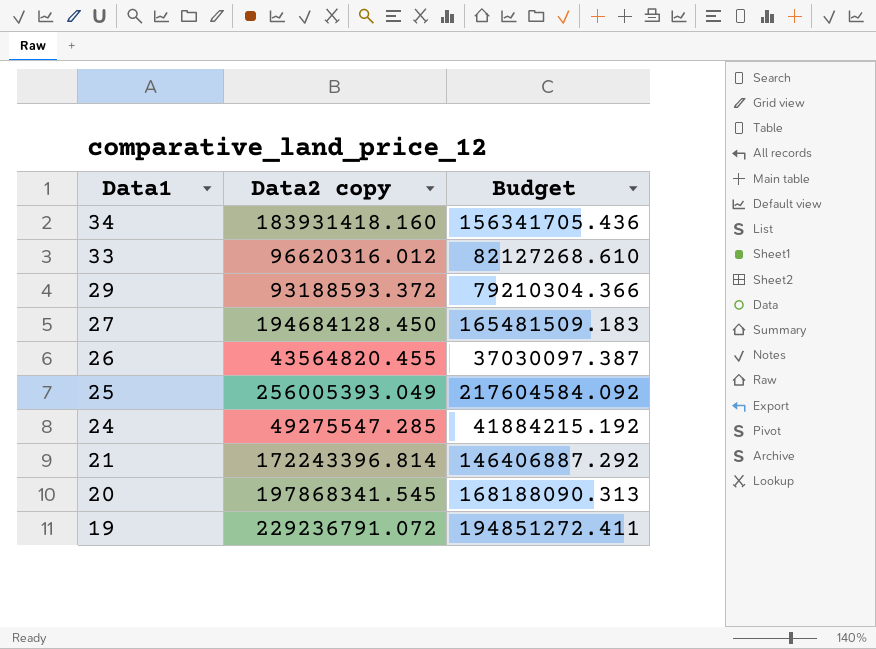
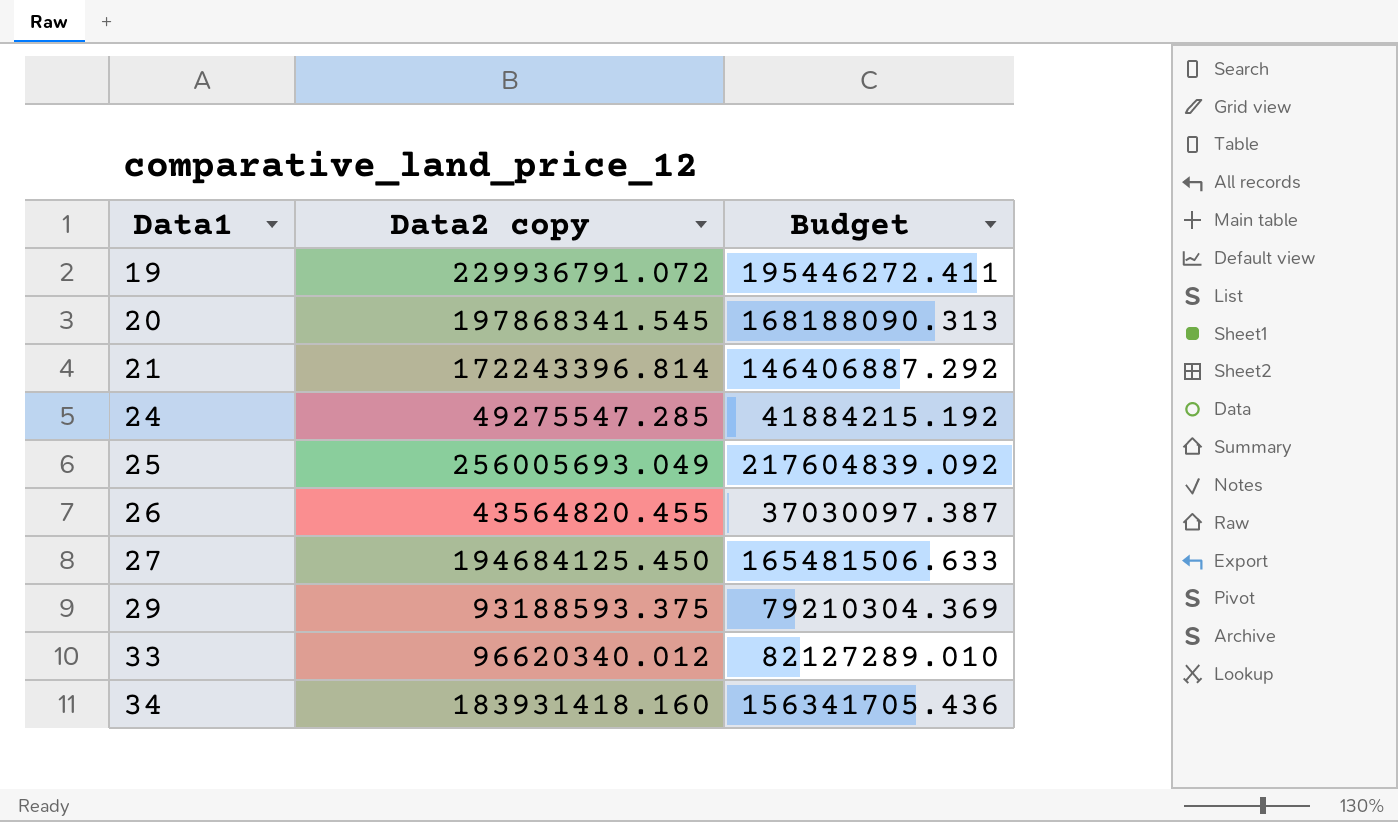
row order: Data1 descending -> Data1 ascending
19 | Data2 copy: 229236791.072 -> 229936791.072
19 | Budget: 194851272.411 -> 195446272.411
25 | Data2 copy: 256005393.049 -> 256005693.049
25 | Budget: 217604584.092 -> 217604839.092
27 | Data2 copy: 194684128.450 -> 194684125.450
27 | Budget: 165481509.183 -> 165481506.633
29 | Data2 copy: 93188593.372 -> 93188593.375
29 | Budget: 79210304.366 -> 79210304.369
33 | Data2 copy: 96620316.012 -> 96620340.012
33 | Budget: 82127268.610 -> 82127289.010

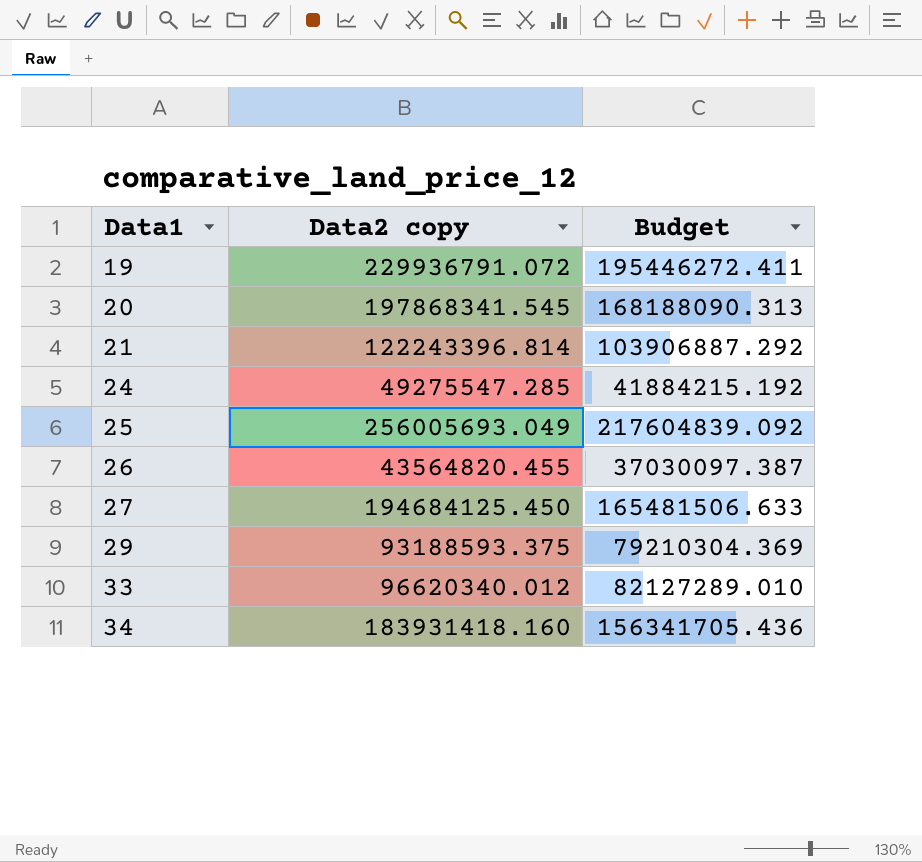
21 | Data2 copy: 172243396.814 -> 122243396.814
21 | Budget: 146406887.292 -> 103906887.292

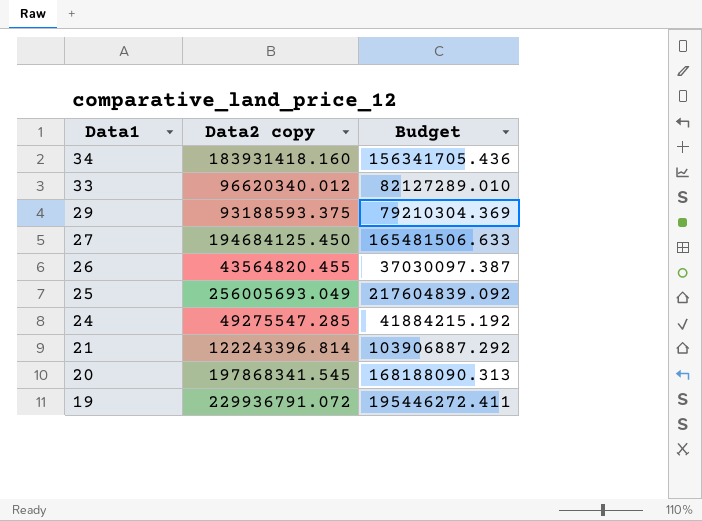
row order: Data1 ascending -> Data1 descending

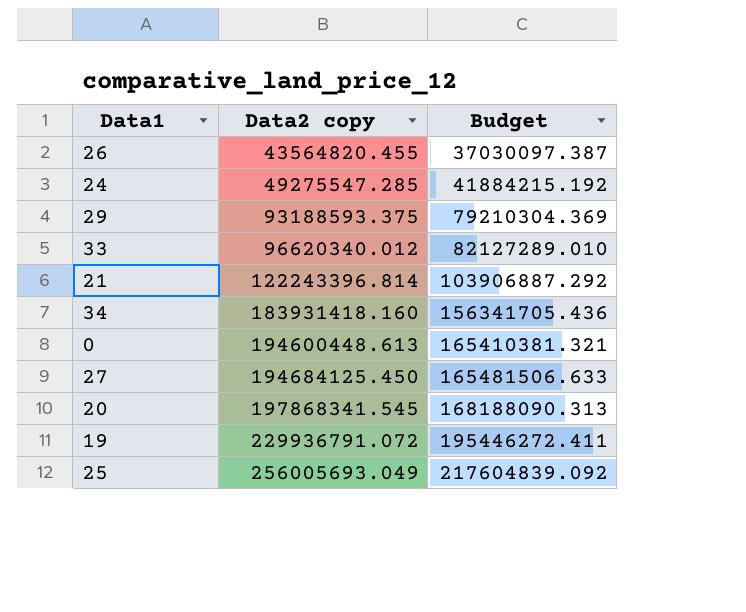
row order: Data1 descending -> Data2 copy ascending
row 0: none -> 194600448.613 | 165410381.321

